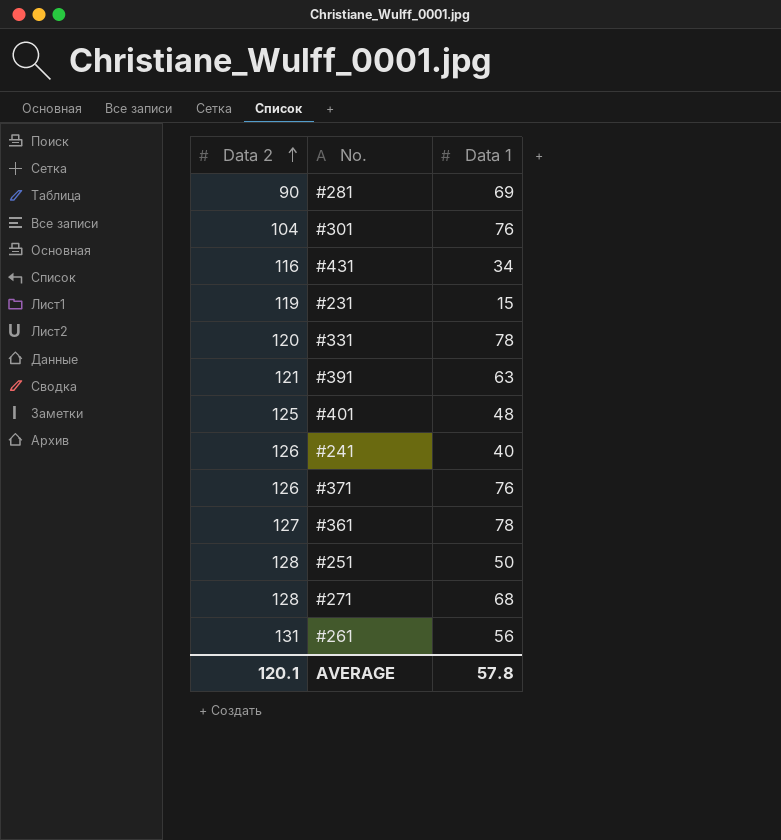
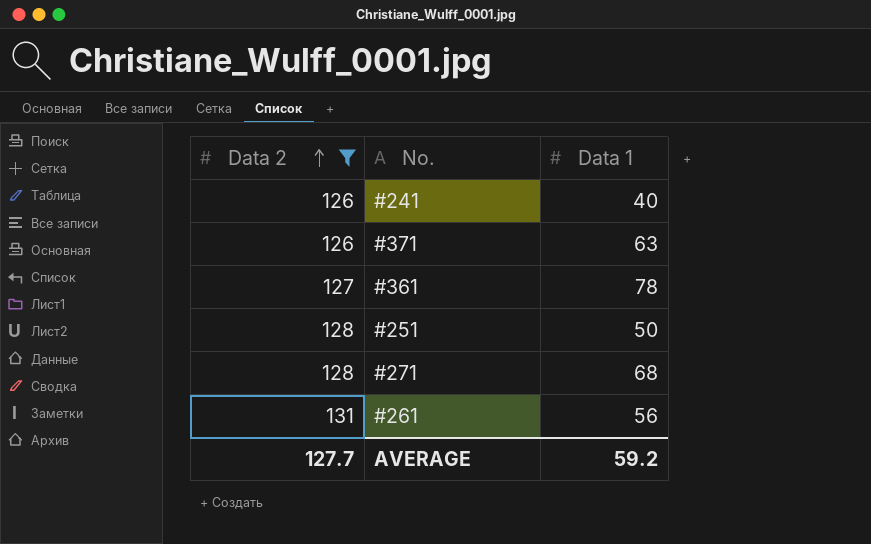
filter: none -> Data 2 >= 126
#371 | Data 1: 76 -> 63
AVERAGE | Data 2: 120.1 -> 127.7
AVERAGE | Data 1: 57.8 -> 59.2

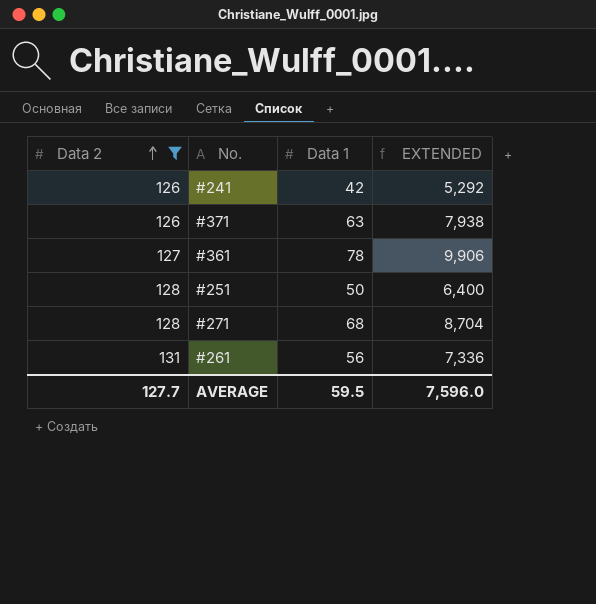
column EXTENDED | formula: none -> [Data 2] * [Data 1]
#241 | Data 1: 40 -> 42
AVERAGE | Data 1: 59.2 -> 59.5

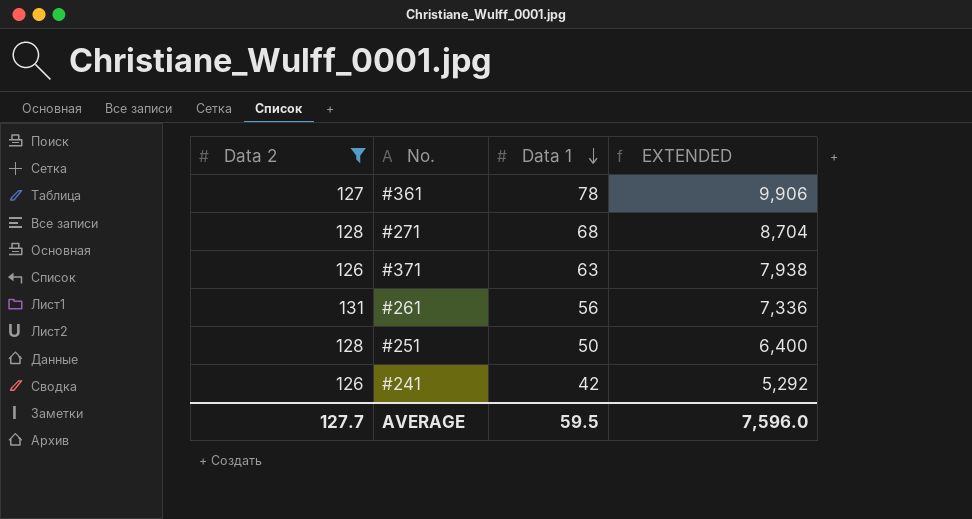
row order: Data 2 ascending -> Data 1 descending

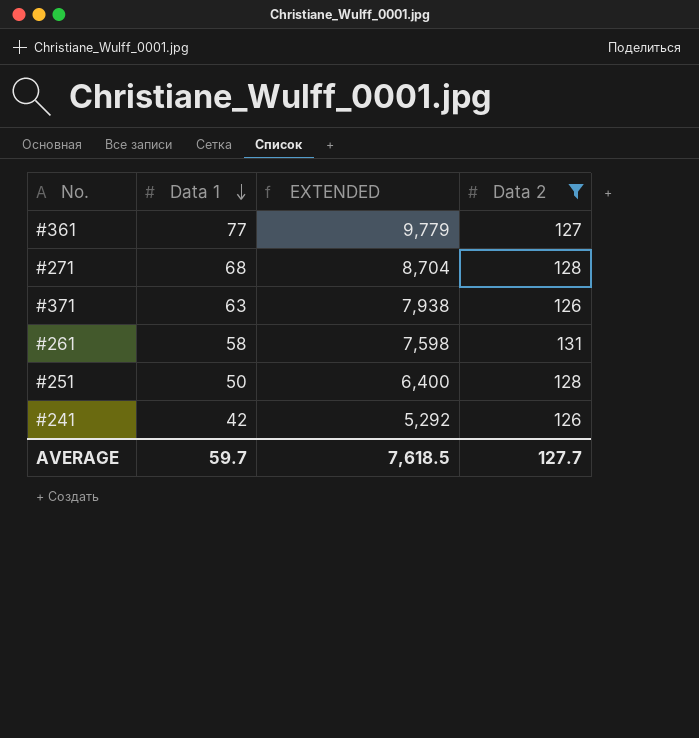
column Data 2 | position: 1 -> 4
#361 | Data 1: 78 -> 77
#361 | EXTENDED: 9,906 -> 9,779
#261 | Data 1: 56 -> 58
#261 | EXTENDED: 7,336 -> 7,598
AVERAGE | Data 1: 59.5 -> 59.7
AVERAGE | EXTENDED: 7,596.0 -> 7,618.5

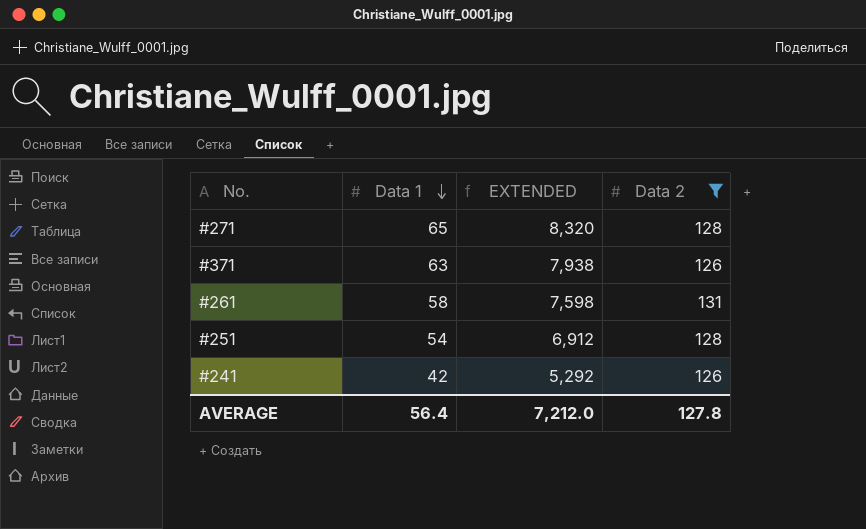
row #361: 77 | 9,779 | 127 -> none
#271 | Data 1: 68 -> 65
#271 | EXTENDED: 8,704 -> 8,320
#251 | Data 1: 50 -> 54
#251 | EXTENDED: 6,400 -> 6,912
AVERAGE | Data 1: 59.7 -> 56.4
AVERAGE | EXTENDED: 7,618.5 -> 7,212.0
AVERAGE | Data 2: 127.7 -> 127.8

